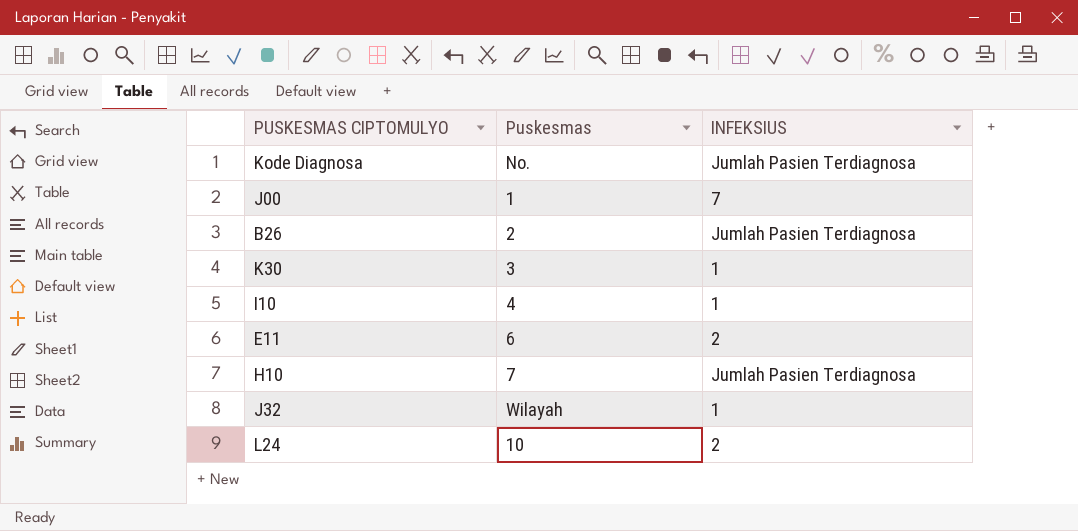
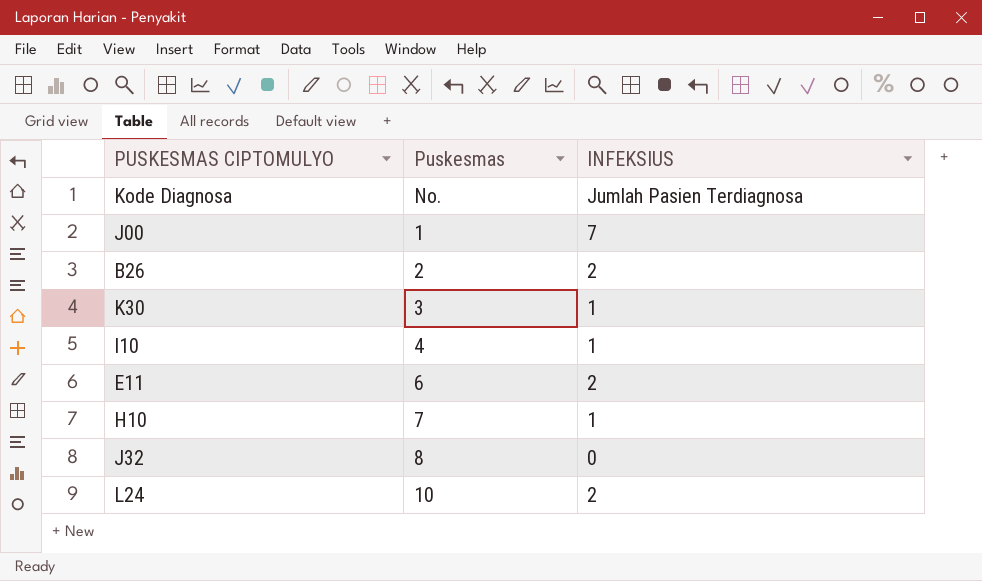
B26 | INFEKSIUS: Jumlah Pasien Terdiagnosa -> 2
H10 | INFEKSIUS: Jumlah Pasien Terdiagnosa -> 1
J32 | Puskesmas: Wilayah -> 8
J32 | INFEKSIUS: 1 -> 0

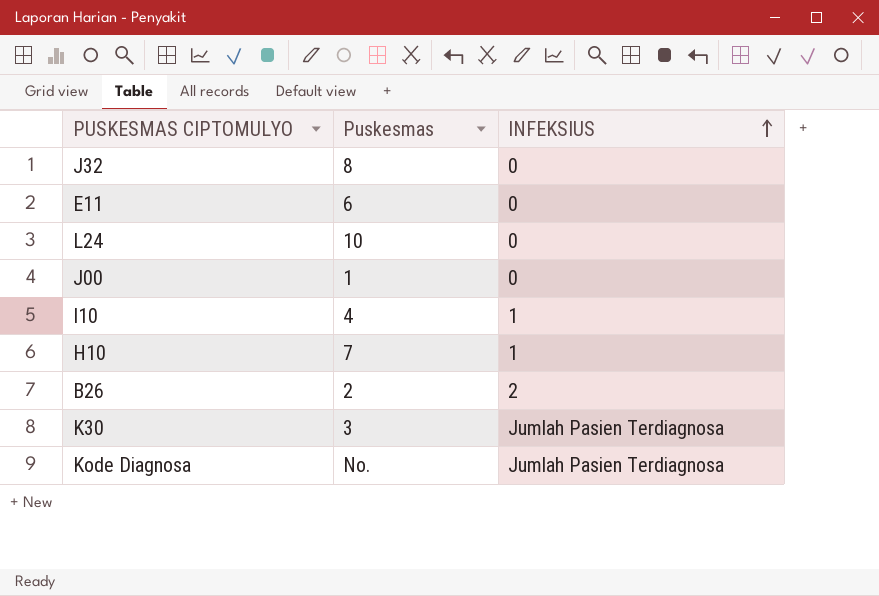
row order: none -> INFEKSIUS ascending
E11 | INFEKSIUS: 2 -> 0
L24 | INFEKSIUS: 2 -> 0
J00 | INFEKSIUS: 7 -> 0
K30 | INFEKSIUS: 1 -> Jumlah Pasien Terdiagnosa

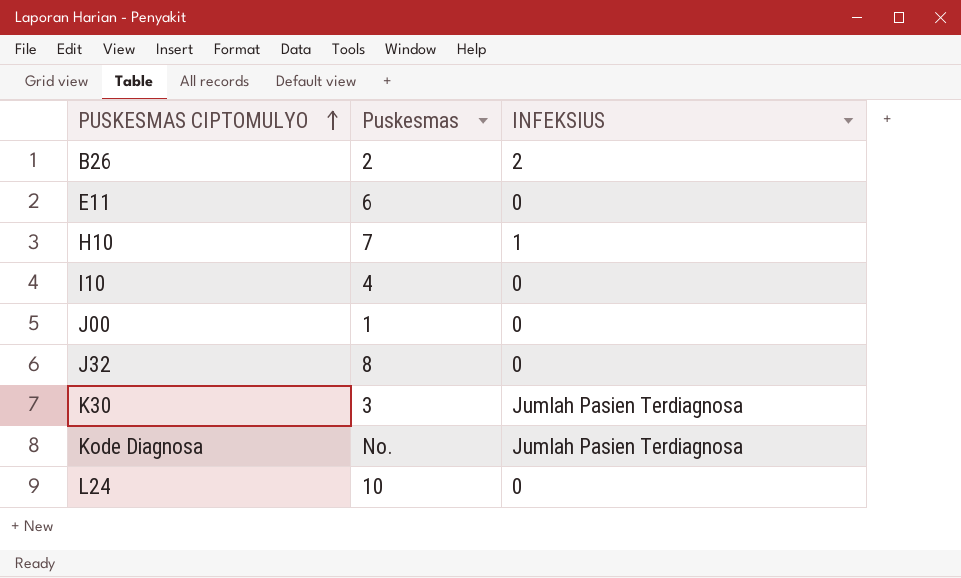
row order: INFEKSIUS ascending -> PUSKESMAS CIPTOMULYO ascending
I10 | INFEKSIUS: 1 -> 0

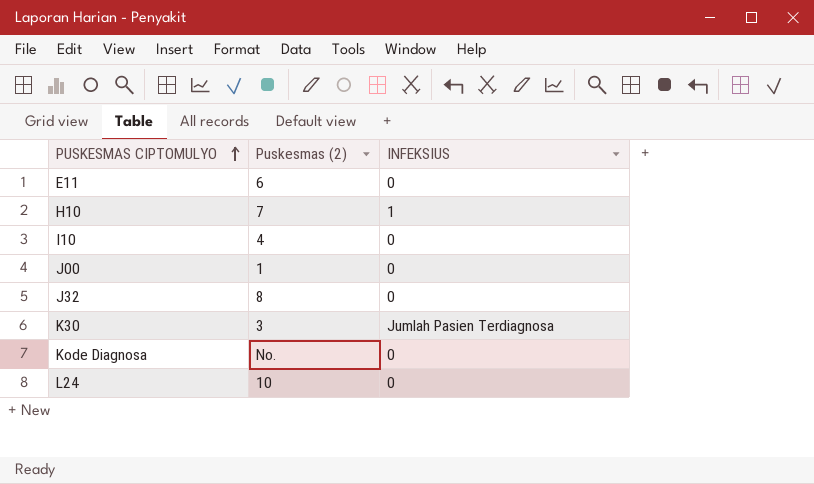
column name: Puskesmas -> Puskesmas (2)
row B26: 2 | 2 -> none
Kode Diagnosa | INFEKSIUS: Jumlah Pasien Terdiagnosa -> 0

